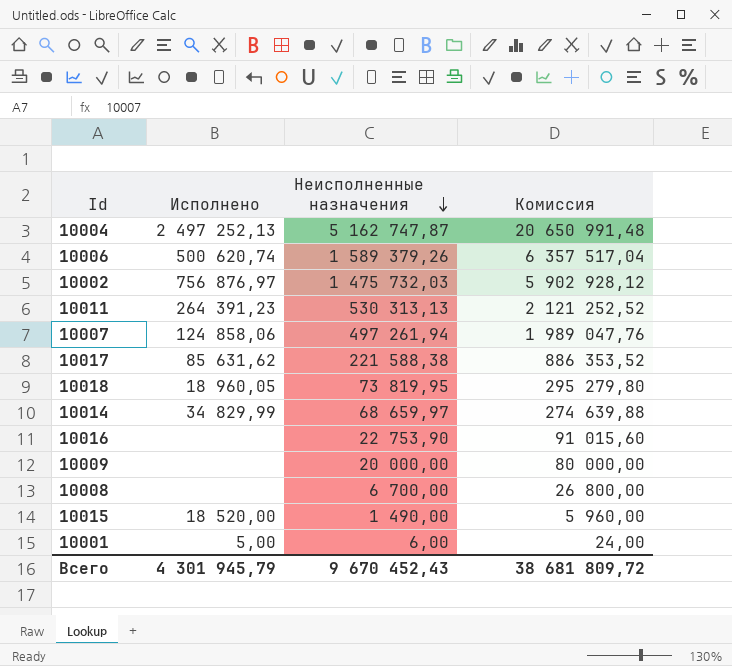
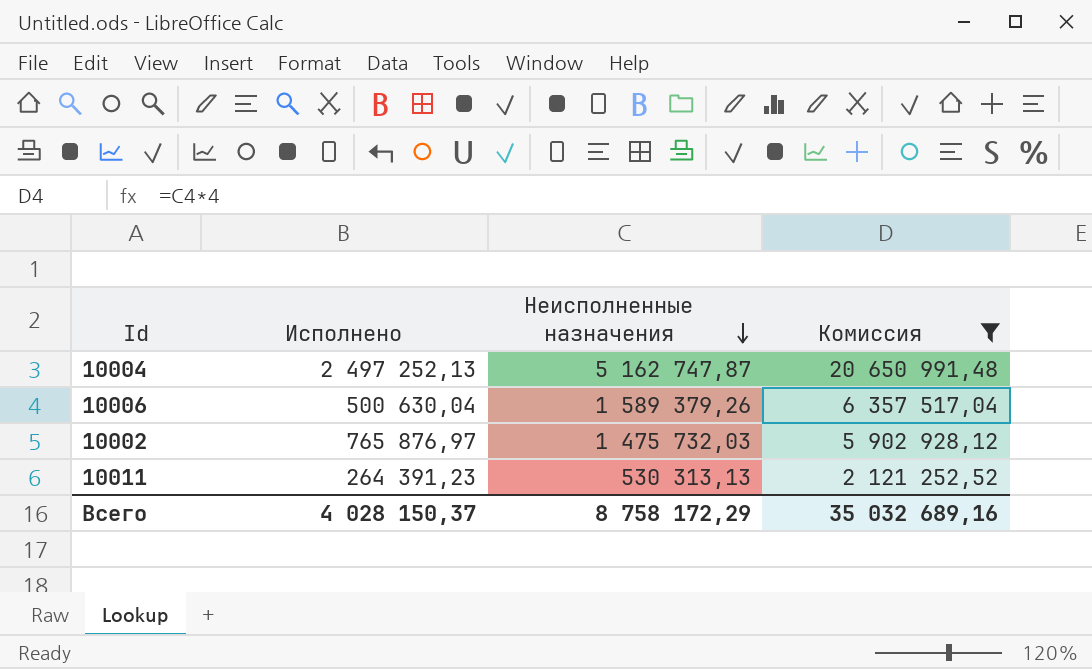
filter: none -> Комиссия >= 2 121 252,52
10006 | Исполнено: 500 620,74 -> 500 630,04
10002 | Исполнено: 756 876,97 -> 765 876,97
Всего | Исполнено: 4 301 945,79 -> 4 028 150,37
Всего | Неисполненные назначения: 9 670 452,43 -> 8 758 172,29
Всего | Комиссия: 38 681 809,72 -> 35 032 689,16

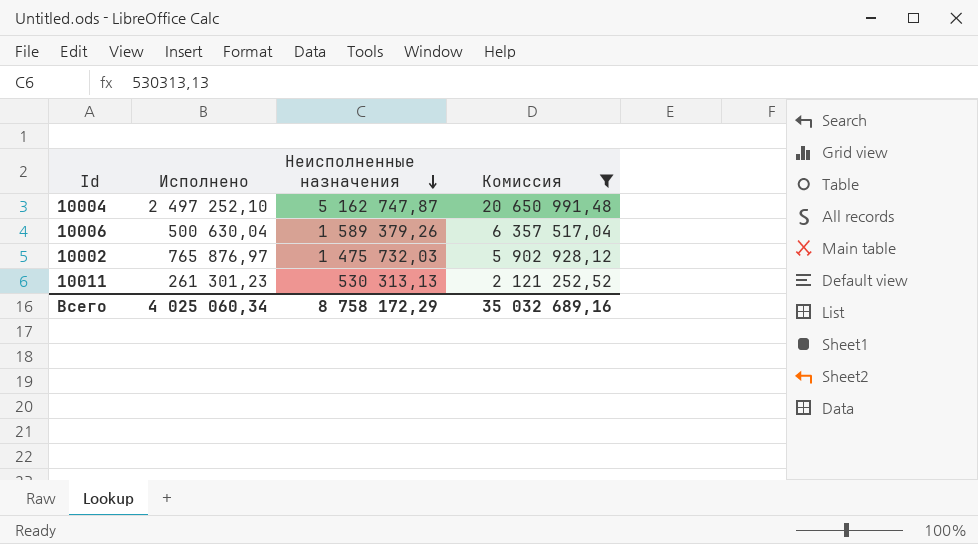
10004 | Исполнено: 2 497 252,13 -> 2 497 252,10
10011 | Исполнено: 264 391,23 -> 261 301,23
Всего | Исполнено: 4 028 150,37 -> 4 025 060,34

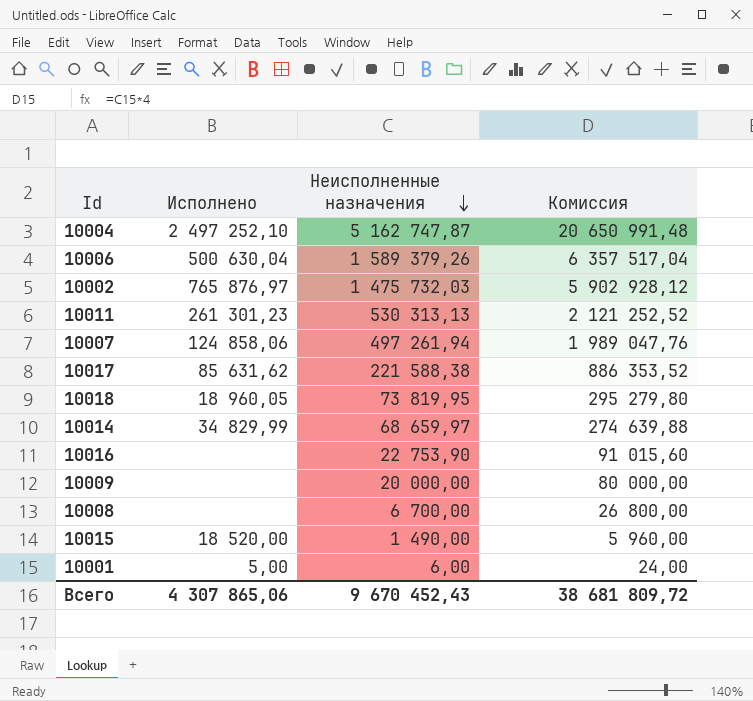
filter: Комиссия >= 2 121 252,52 -> none
Всего | Исполнено: 4 025 060,34 -> 4 307 865,06
Всего | Неисполненные назначения: 8 758 172,29 -> 9 670 452,43
Всего | Комиссия: 35 032 689,16 -> 38 681 809,72

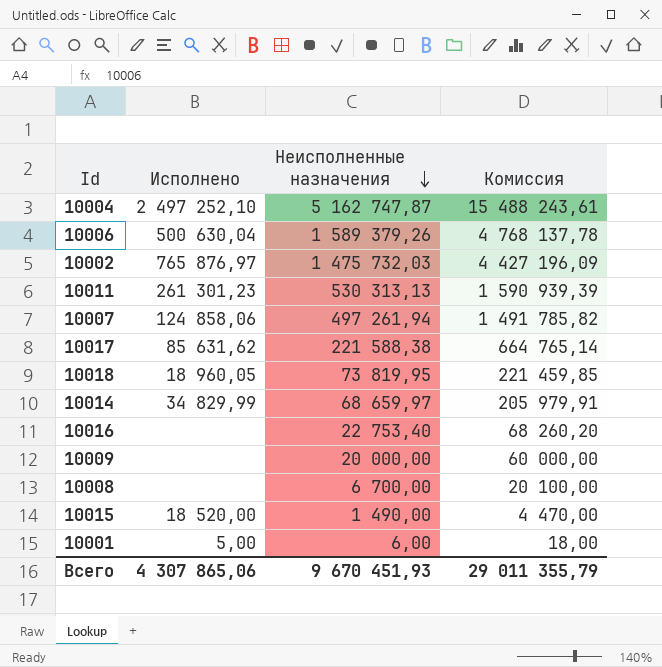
column Комиссия | formula: [Неисполненные назначения] * 4 -> [Неисполненные назначения] * 3
10016 | Неисполненные назначения: 22 753,90 -> 22 753,40
Всего | Неисполненные назначения: 9 670 452,43 -> 9 670 451,93
Всего | Комиссия: 38 681 809,72 -> 29 011 355,79

